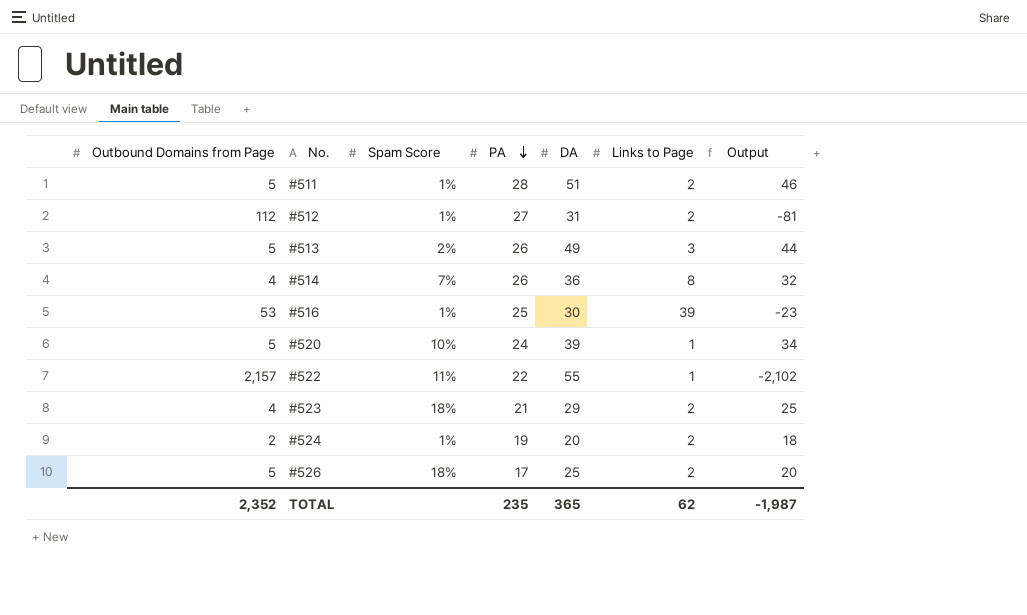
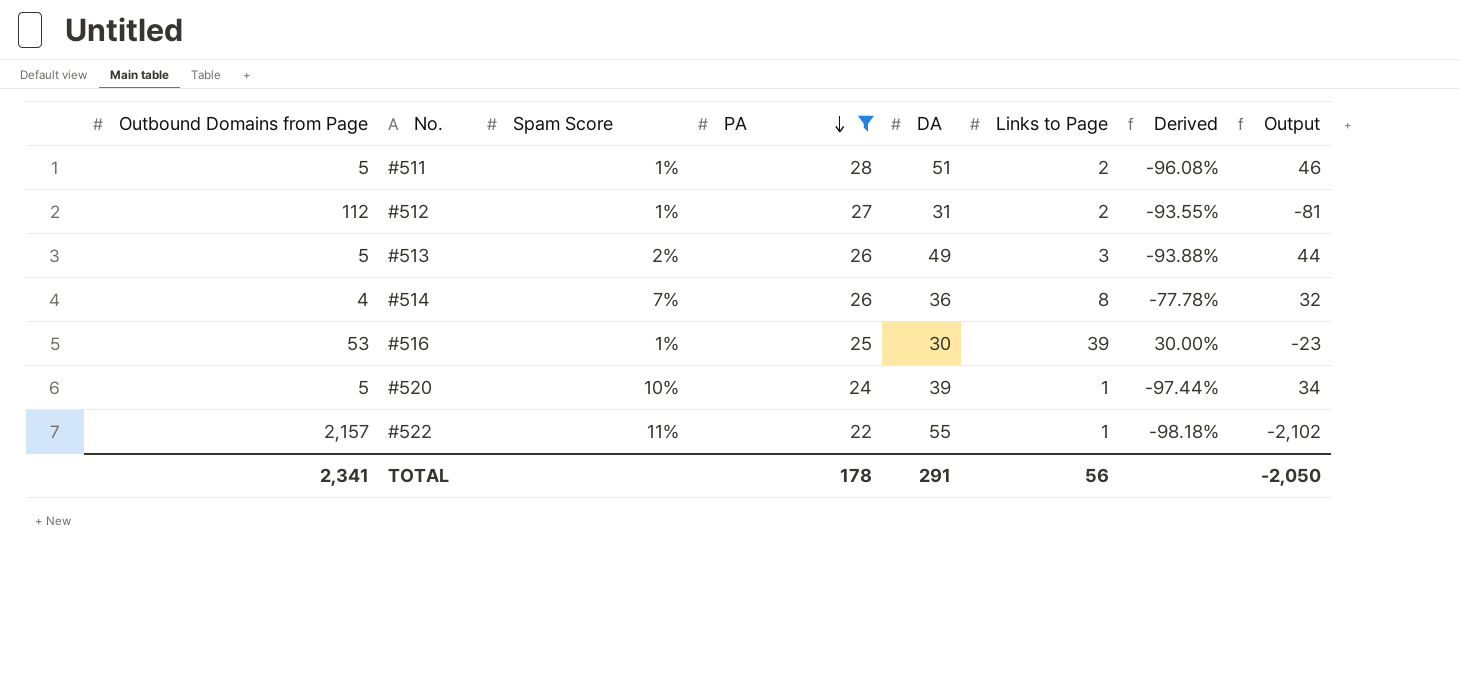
filter: none -> PA >= 22
column Derived | formula: none -> ([Links to Page] - [DA]) / [DA]
TOTAL | Outbound Domains from Page: 2,352 -> 2,341
TOTAL | PA: 235 -> 178
TOTAL | DA: 365 -> 291
TOTAL | Links to Page: 62 -> 56
TOTAL | Output: -1,987 -> -2,050

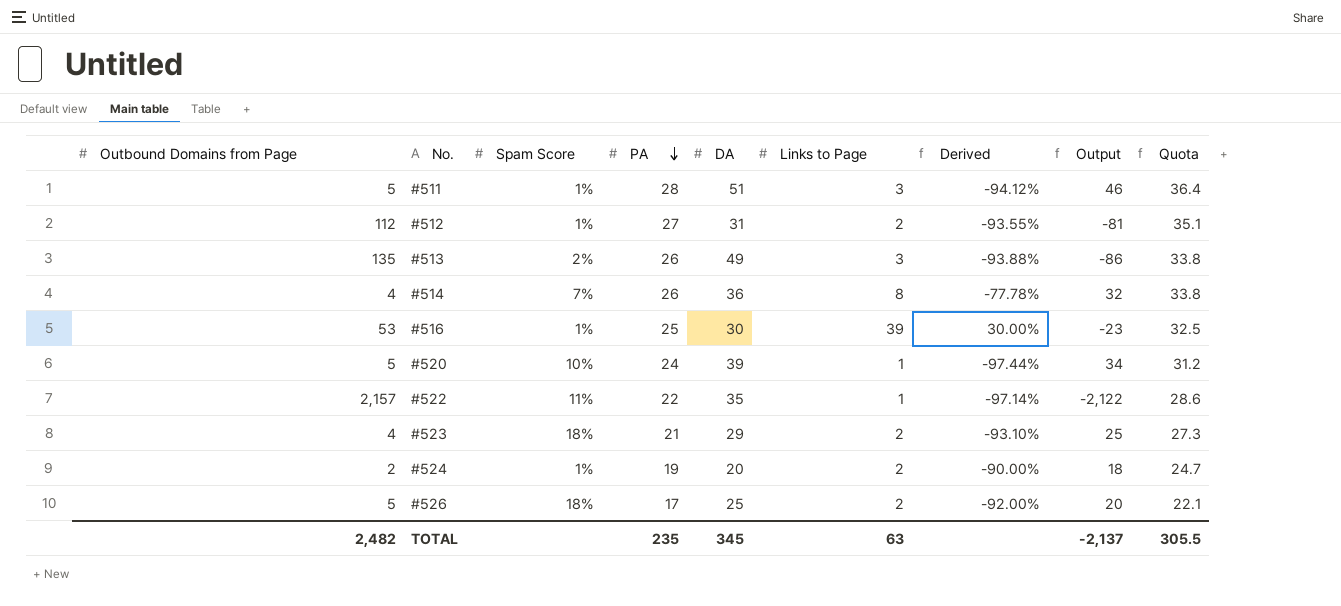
filter: PA >= 22 -> none
column Quota | formula: none -> [PA] * 1.3
#511 | Links to Page: 2 -> 3
#511 | Derived: -96.08% -> -94.12%
#513 | Outbound Domains from Page: 5 -> 135
#513 | Output: 44 -> -86
#522 | DA: 55 -> 35
#522 | Derived: -98.18% -> -97.14%
#522 | Output: -2,102 -> -2,122
TOTAL | Outbound Domains from Page: 2,341 -> 2,482
TOTAL | PA: 178 -> 235
TOTAL | DA: 291 -> 345
TOTAL | Links to Page: 56 -> 63
TOTAL | Output: -2,050 -> -2,137

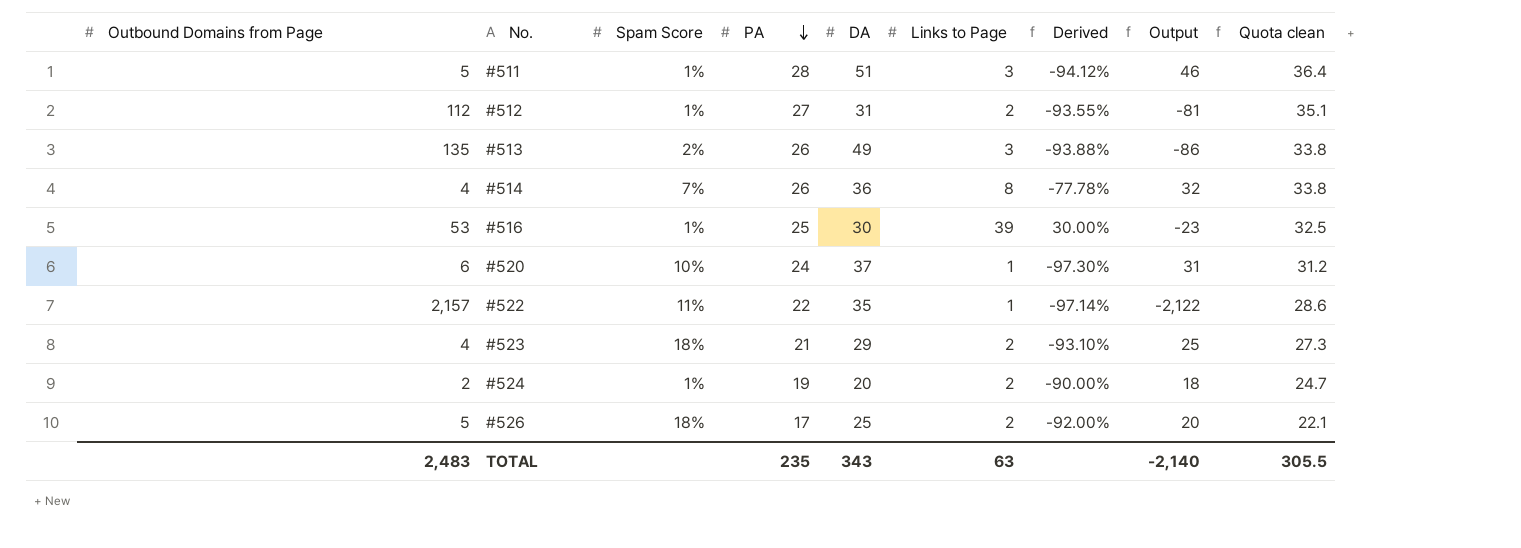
column name: Quota -> Quota clean
#520 | Outbound Domains from Page: 5 -> 6
#520 | DA: 39 -> 37
#520 | Derived: -97.44% -> -97.30%
#520 | Output: 34 -> 31
TOTAL | Outbound Domains from Page: 2,482 -> 2,483
TOTAL | DA: 345 -> 343
TOTAL | Output: -2,137 -> -2,140

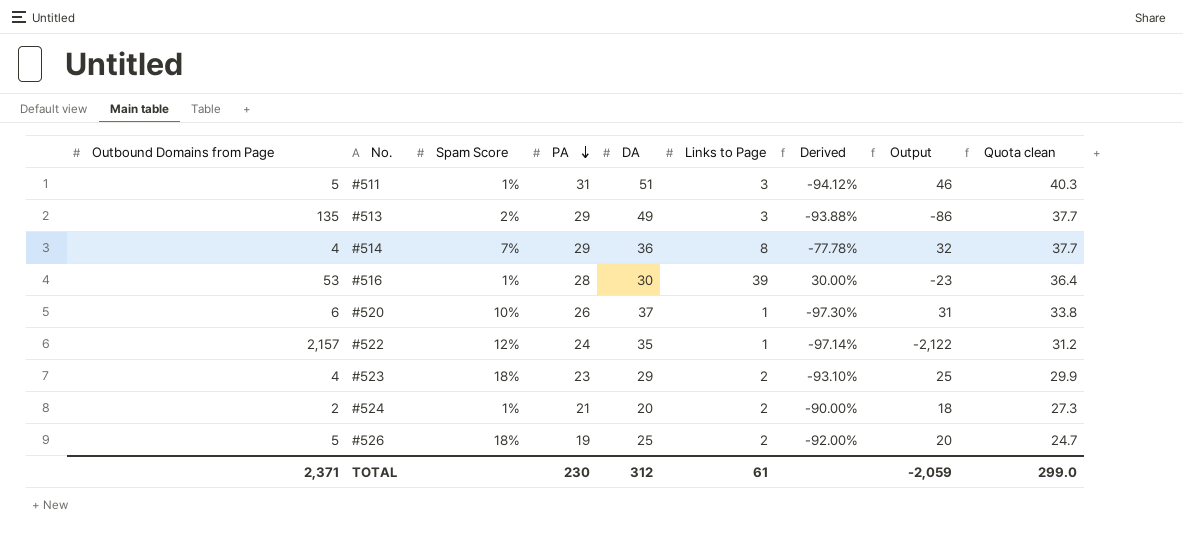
row #512: 112 | 1% | 27 | 31 | 2 | -93.55% | -81 | 35.1 -> none
#511 | PA: 28 -> 31
#511 | Quota clean: 36.4 -> 40.3
#513 | PA: 26 -> 29
#513 | Quota clean: 33.8 -> 37.7
#514 | PA: 26 -> 29
#514 | Quota clean: 33.8 -> 37.7
#516 | PA: 25 -> 28
#516 | Quota clean: 32.5 -> 36.4
#520 | PA: 24 -> 26
#520 | Quota clean: 31.2 -> 33.8
#522 | Spam Score: 11% -> 12%
#522 | PA: 22 -> 24
#522 | Quota clean: 28.6 -> 31.2
#523 | PA: 21 -> 23
#523 | Quota clean: 27.3 -> 29.9
#524 | PA: 19 -> 21
#524 | Quota clean: 24.7 -> 27.3
#526 | PA: 17 -> 19
#526 | Quota clean: 22.1 -> 24.7
TOTAL | Outbound Domains from Page: 2,483 -> 2,371
TOTAL | PA: 235 -> 230
TOTAL | DA: 343 -> 312
TOTAL | Links to Page: 63 -> 61
TOTAL | Output: -2,140 -> -2,059
TOTAL | Quota clean: 305.5 -> 299.0

